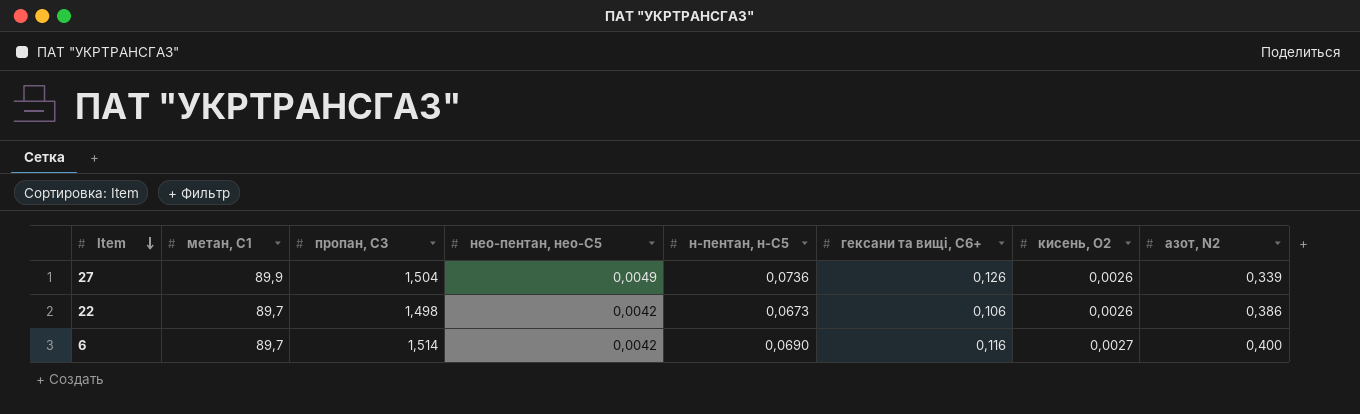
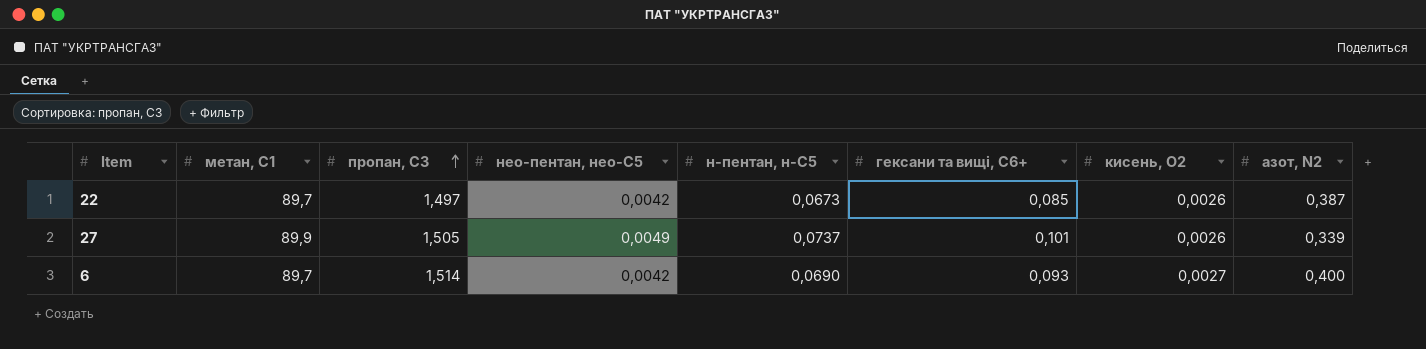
row order: Item descending -> пропан, С3 ascending
22 | пропан, С3: 1,498 -> 1,497
22 | гексани та вищі, С6+: 0,106 -> 0,085
22 | азот, N2: 0,386 -> 0,387
27 | пропан, С3: 1,504 -> 1,505
27 | н-пентан, н-С5: 0,0736 -> 0,0737
27 | гексани та вищі, С6+: 0,126 -> 0,101
6 | гексани та вищі, С6+: 0,116 -> 0,093

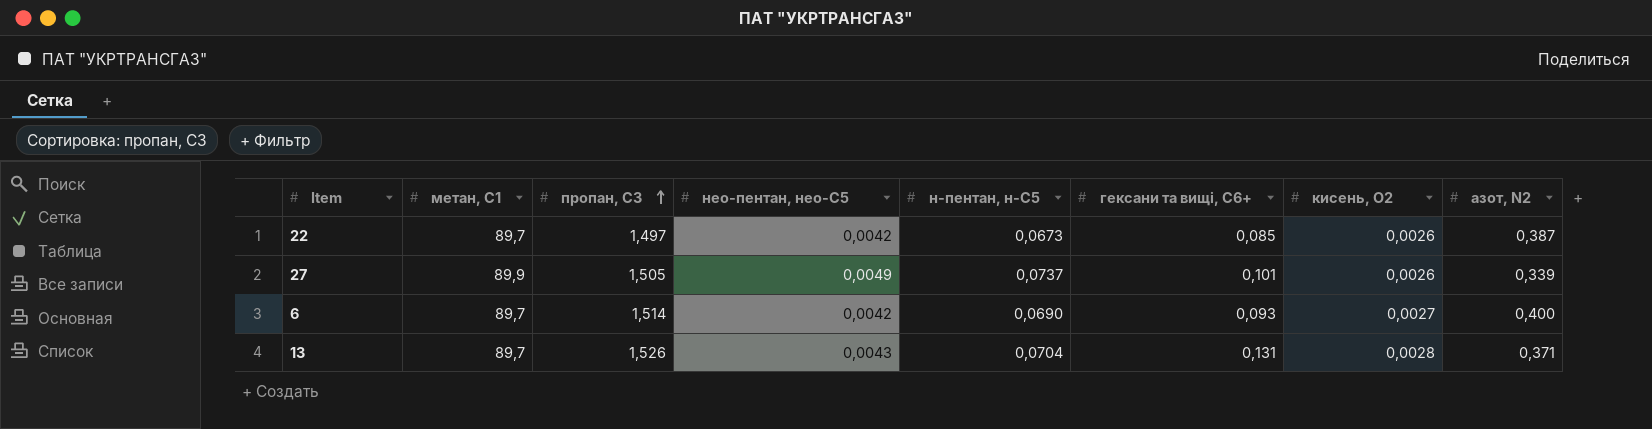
row 13: none -> 89,7 | 1,526 | 0,0043 | 0,0704 | 0,131 | 0,0028 | 0,371

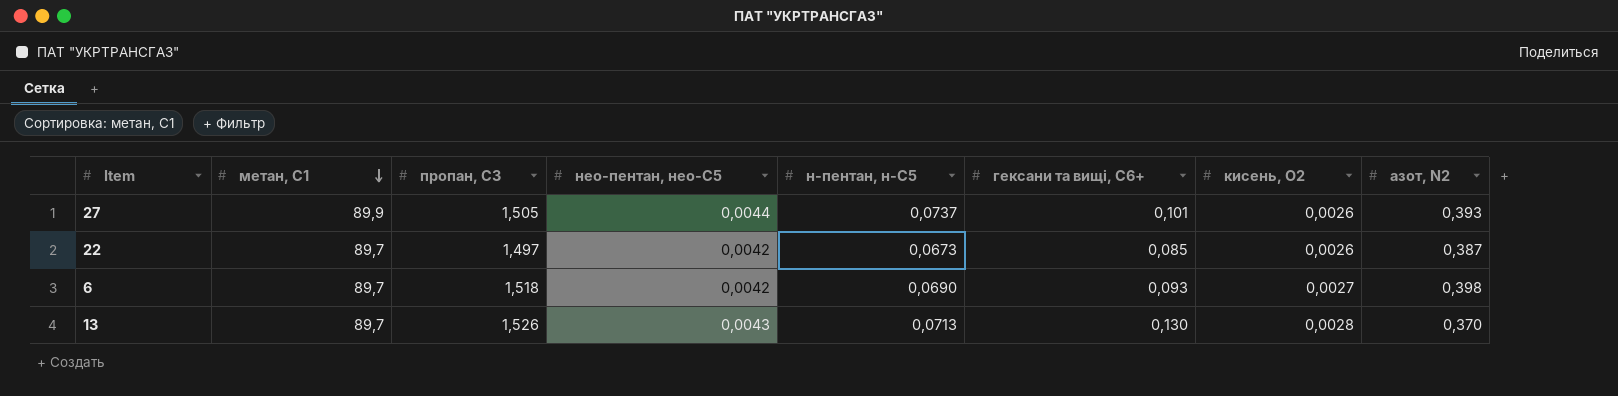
row order: пропан, С3 ascending -> метан, С1 descending
27 | нео-пентан, нео-С5: 0,0049 -> 0,0044
27 | азот, N2: 0,339 -> 0,393
6 | пропан, С3: 1,514 -> 1,518
6 | азот, N2: 0,400 -> 0,398
13 | н-пентан, н-С5: 0,0704 -> 0,0713
13 | гексани та вищі, С6+: 0,131 -> 0,130
13 | азот, N2: 0,371 -> 0,370

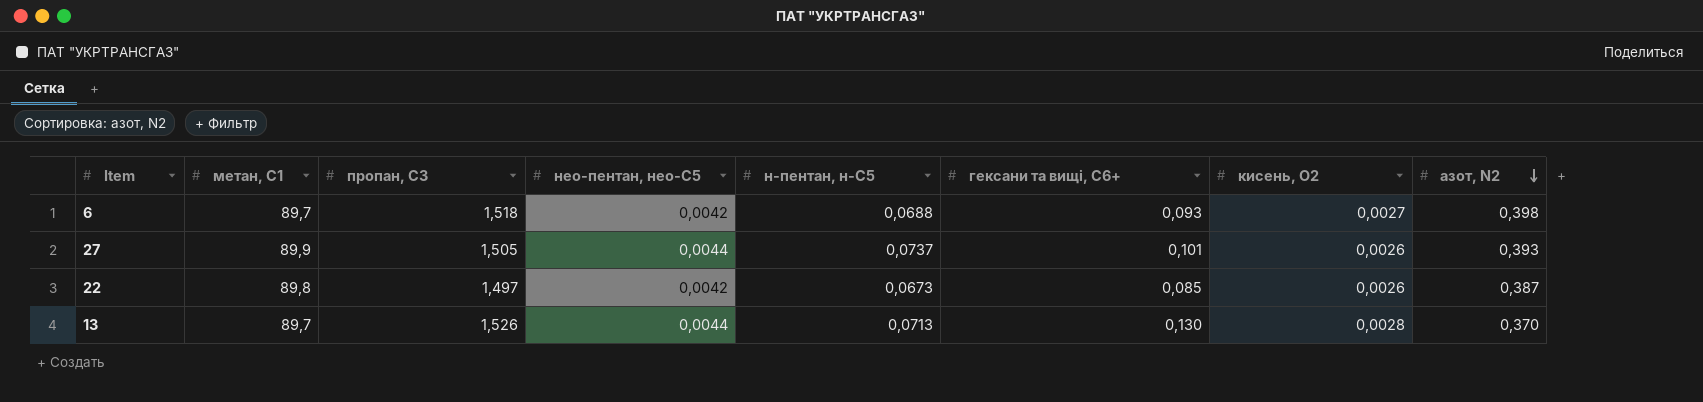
row order: метан, С1 descending -> азот, N2 descending
6 | н-пентан, н-С5: 0,0690 -> 0,0688
22 | метан, С1: 89,7 -> 89,8
13 | нео-пентан, нео-С5: 0,0043 -> 0,0044

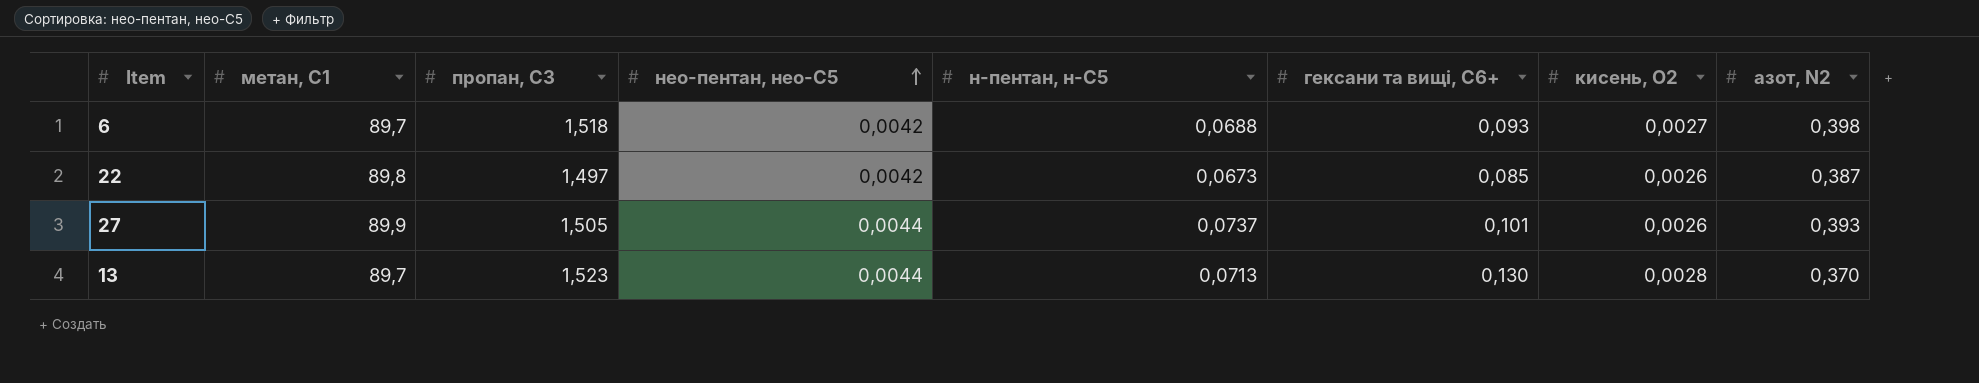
row order: азот, N2 descending -> нео-пентан, нео-С5 ascending
13 | пропан, С3: 1,526 -> 1,523

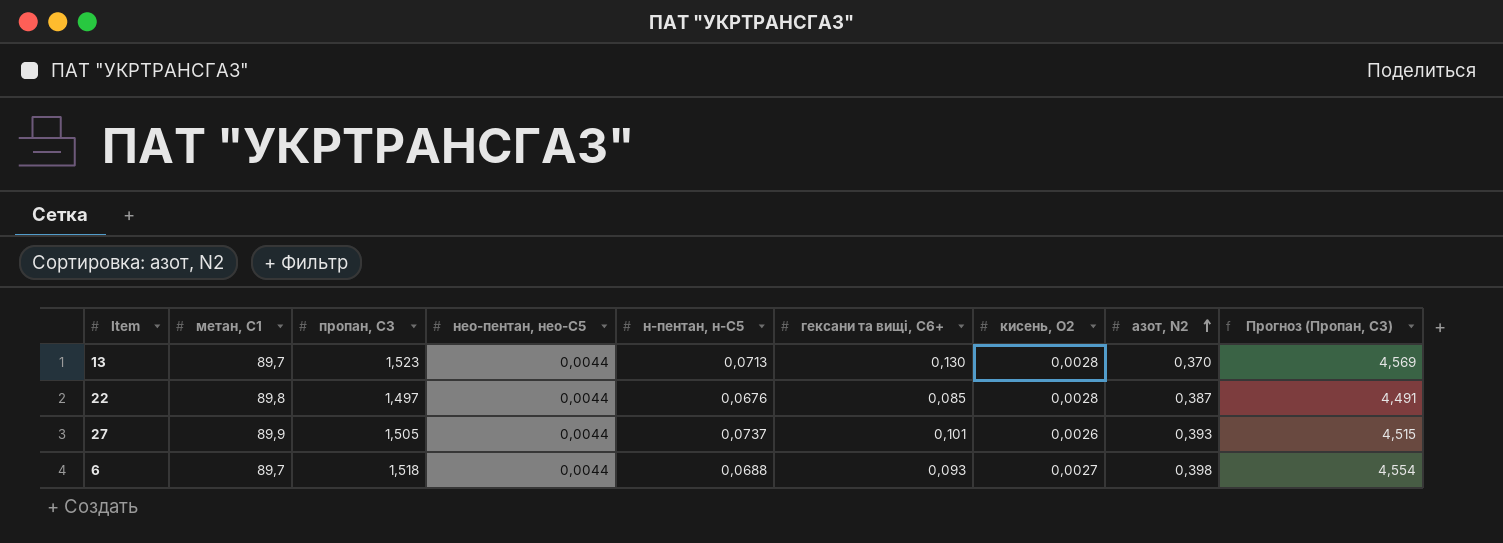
row order: нео-пентан, нео-С5 ascending -> азот, N2 ascending
column Прогноз (Пропан, С3) | formula: none -> [пропан, С3] * 3
22 | нео-пентан, нео-С5: 0,0042 -> 0,0044
22 | н-пентан, н-С5: 0,0673 -> 0,0676
22 | кисень, О2: 0,0026 -> 0,0028
6 | нео-пентан, нео-С5: 0,0042 -> 0,0044

